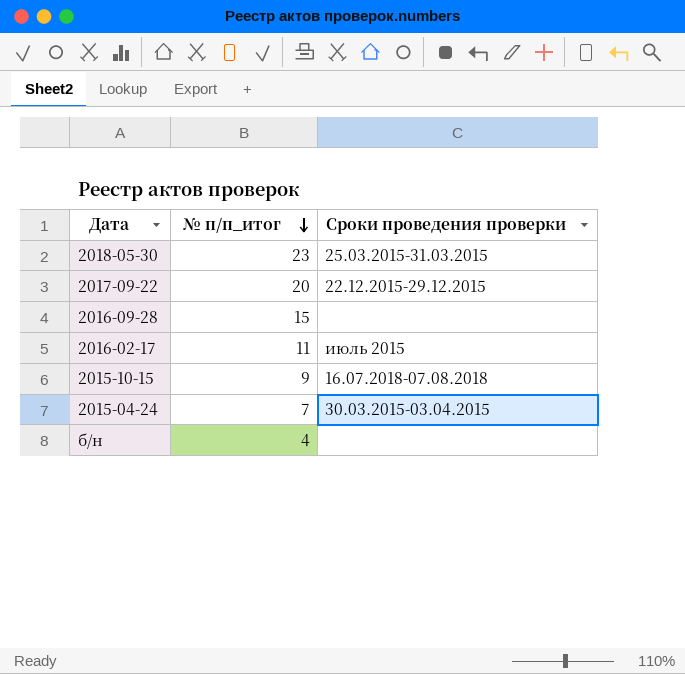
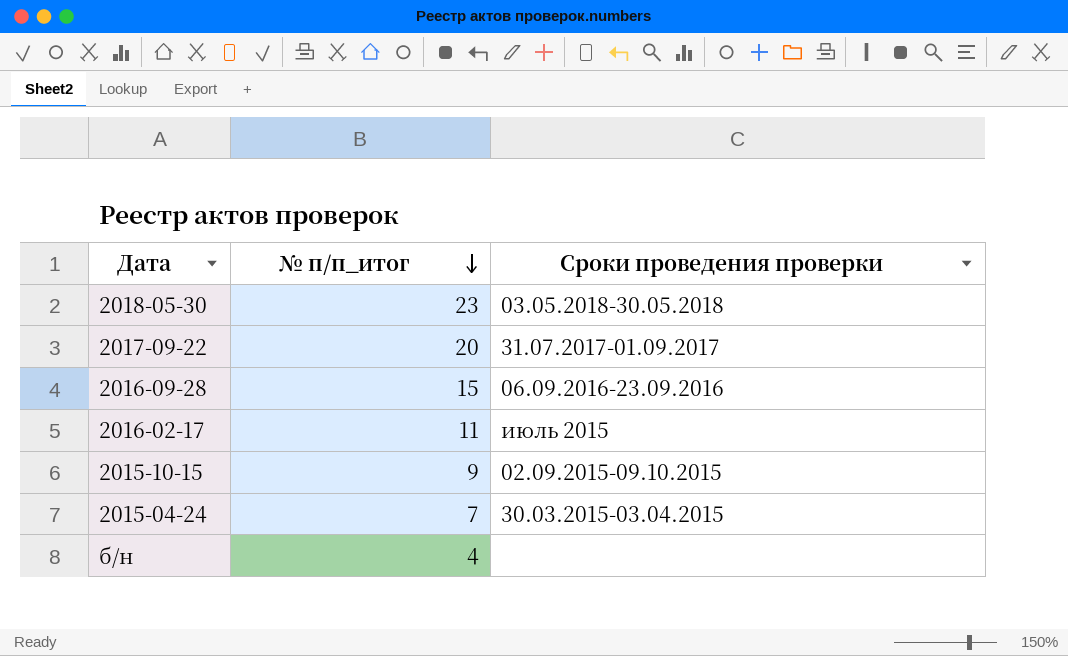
2018-05-30 | Сроки проведения проверки: 25.03.2015-31.03.2015 -> 03.05.2018-30.05.2018
2017-09-22 | Сроки проведения проверки: 22.12.2015-29.12.2015 -> 31.07.2017-01.09.2017
2016-09-28 | Сроки проведения проверки: none -> 06.09.2016-23.09.2016
2015-10-15 | Сроки проведения проверки: 16.07.2018-07.08.2018 -> 02.09.2015-09.10.2015

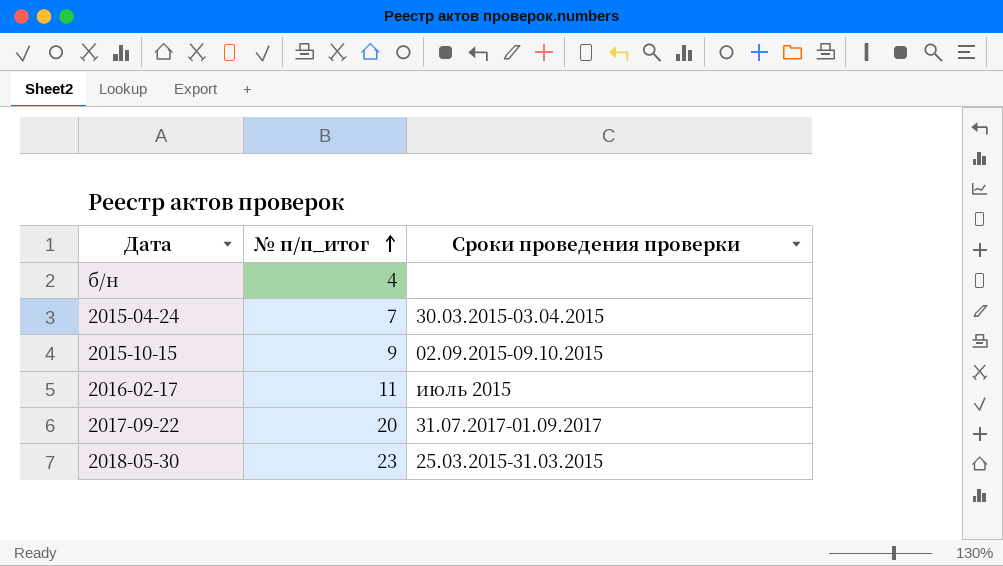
row order: № п/п_итог descending -> № п/п_итог ascending
row 2016-09-28: 15 | 06.09.2016-23.09.2016 -> none
2018-05-30 | Сроки проведения проверки: 03.05.2018-30.05.2018 -> 25.03.2015-31.03.2015

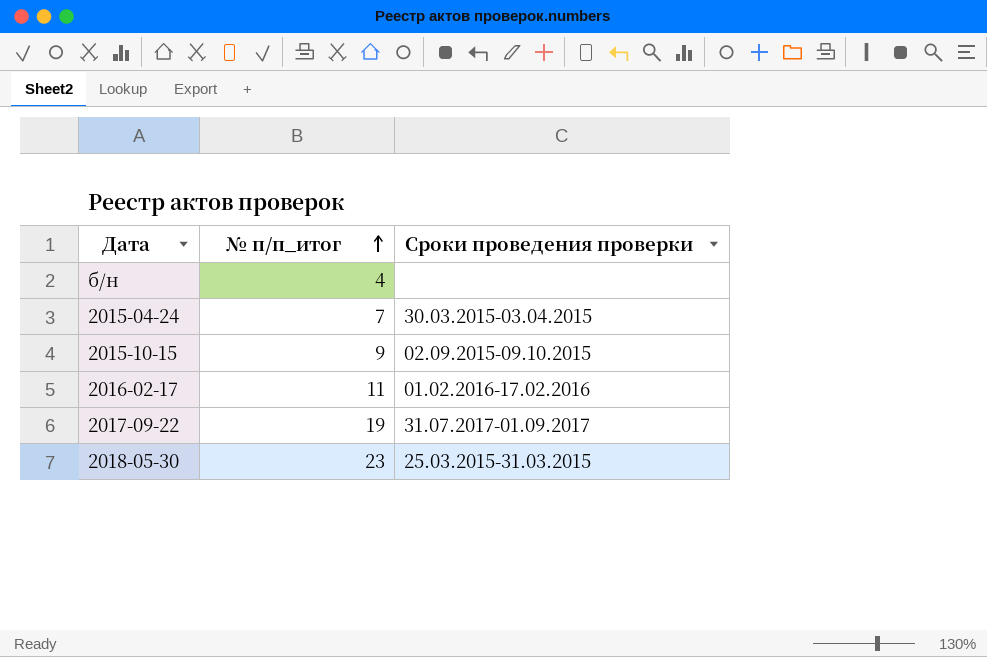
2016-02-17 | Сроки проведения проверки: июль 2015 -> 01.02.2016-17.02.2016
2017-09-22 | № п/п_итог: 20 -> 19

